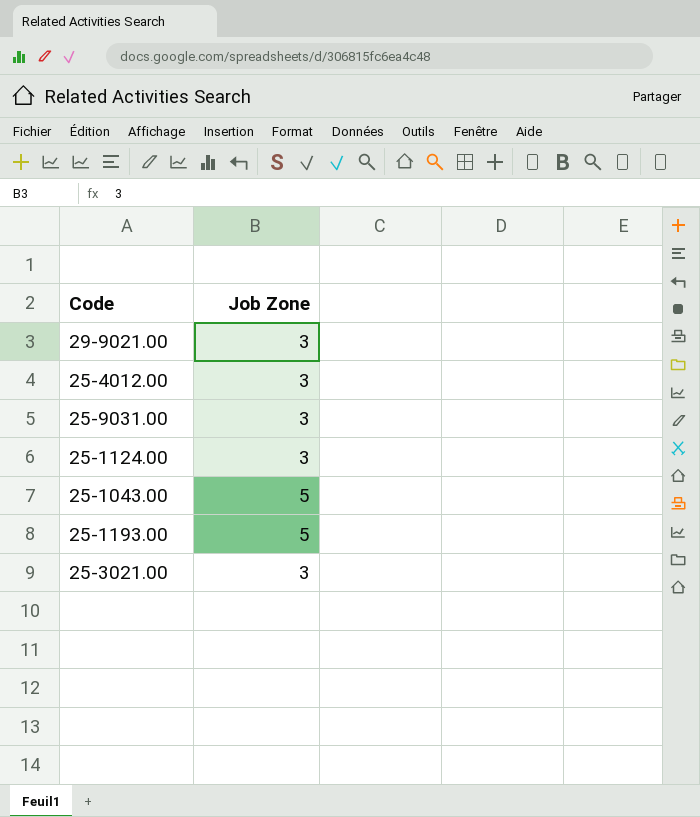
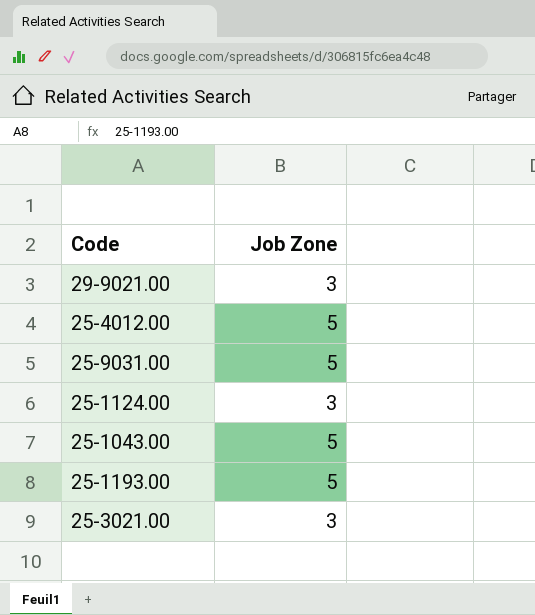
25-4012.00 | Job Zone: 3 -> 5
25-9031.00 | Job Zone: 3 -> 5

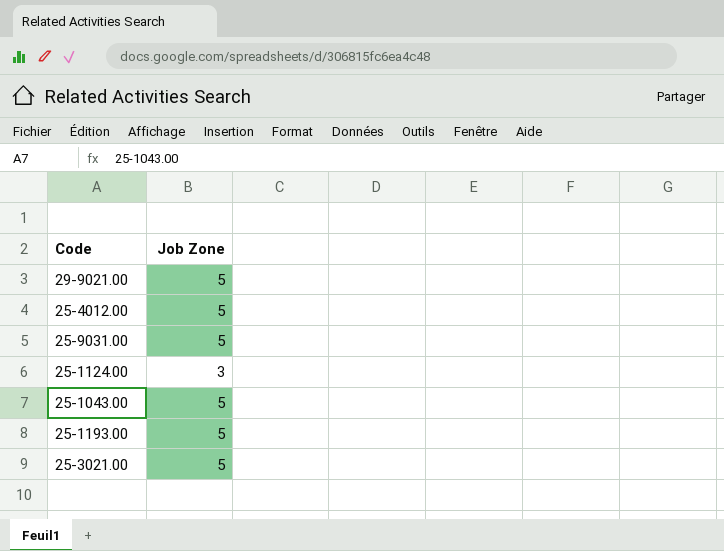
29-9021.00 | Job Zone: 3 -> 5
25-3021.00 | Job Zone: 3 -> 5

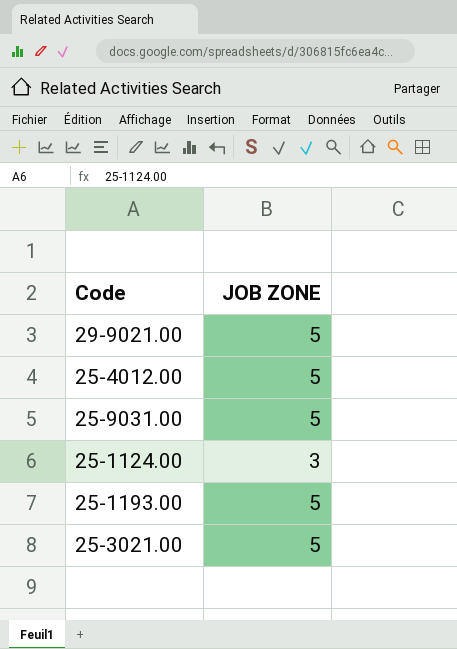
column name: Job Zone -> JOB ZONE
row 25-1043.00: 5 -> none

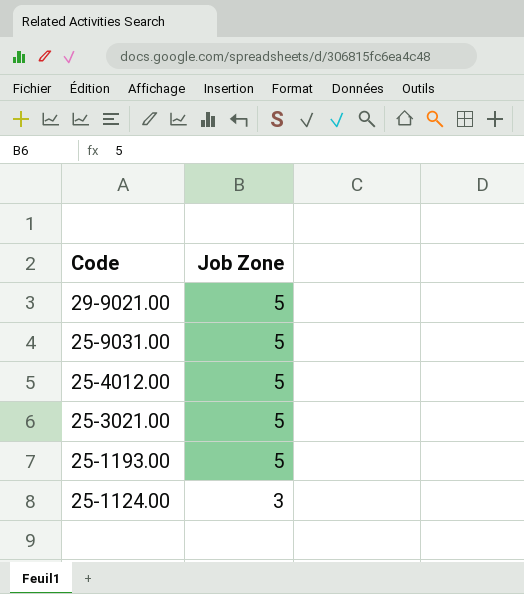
row order: none -> Code descending
column name: JOB ZONE -> Job Zone

